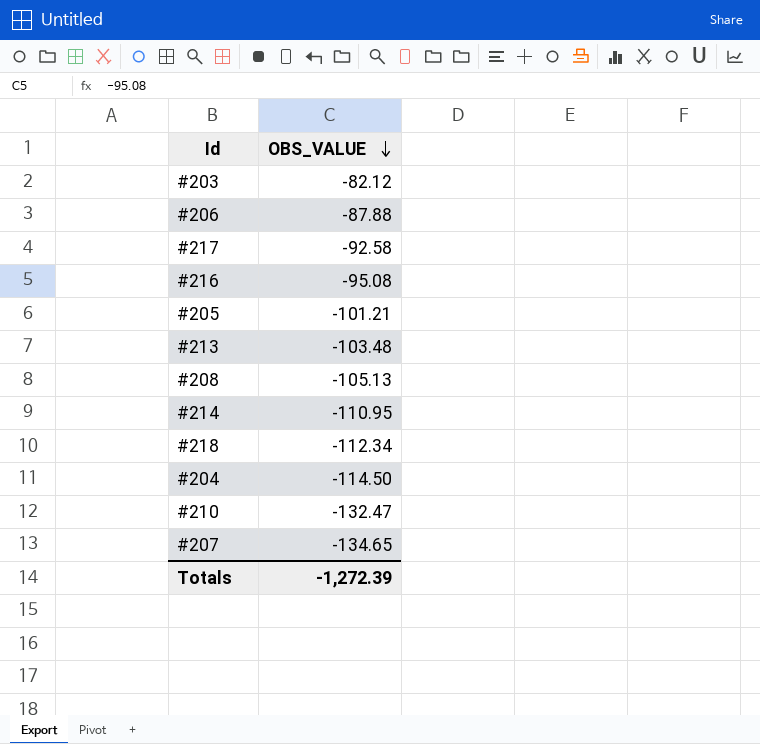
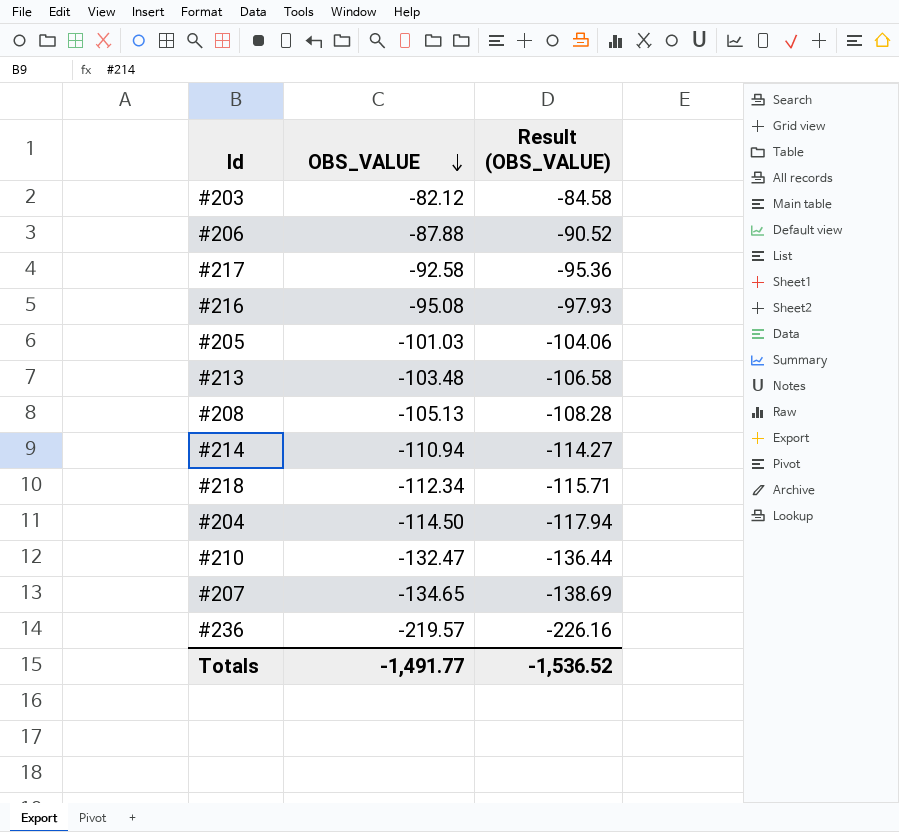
column Result (OBS_VALUE) | formula: none -> [OBS_VALUE] * 1.03
#205 | OBS_VALUE: -101.21 -> -101.03
#214 | OBS_VALUE: -110.95 -> -110.94
row #236: none -> -219.57 | -226.16
Totals | OBS_VALUE: -1,272.39 -> -1,491.77

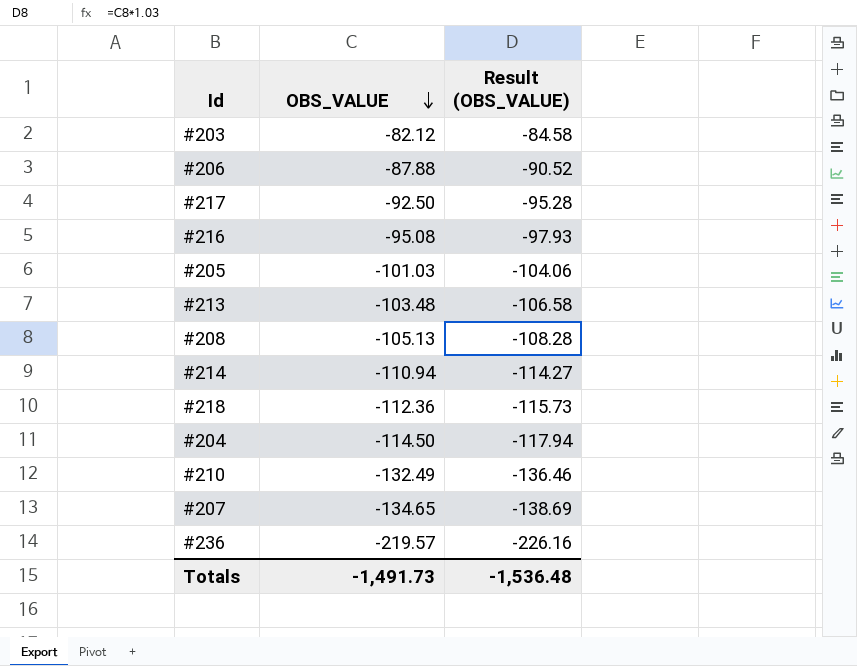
#217 | OBS_VALUE: -92.58 -> -92.50
#217 | Result (OBS_VALUE): -95.36 -> -95.28
#218 | OBS_VALUE: -112.34 -> -112.36
#218 | Result (OBS_VALUE): -115.71 -> -115.73
#210 | OBS_VALUE: -132.47 -> -132.49
#210 | Result (OBS_VALUE): -136.44 -> -136.46
Totals | OBS_VALUE: -1,491.77 -> -1,491.73
Totals | Result (OBS_VALUE): -1,536.52 -> -1,536.48

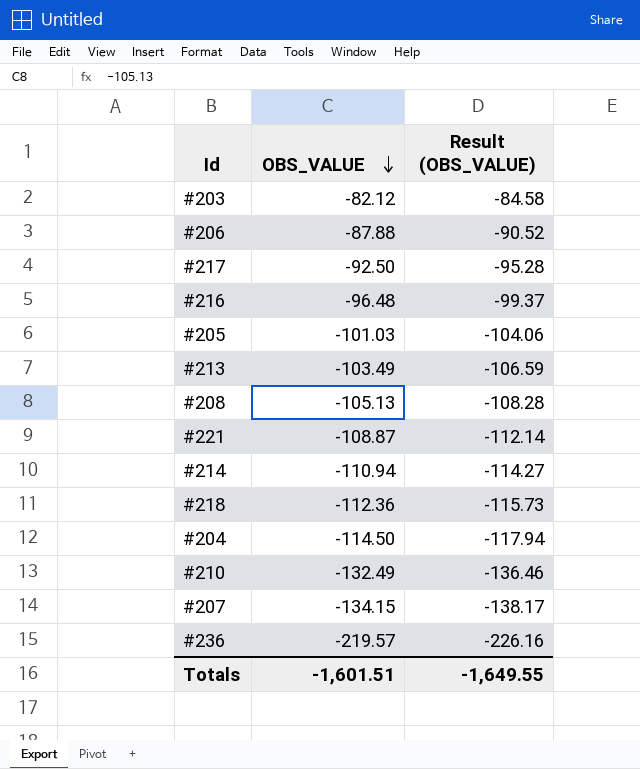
#216 | OBS_VALUE: -95.08 -> -96.48
#216 | Result (OBS_VALUE): -97.93 -> -99.37
#213 | OBS_VALUE: -103.48 -> -103.49
#213 | Result (OBS_VALUE): -106.58 -> -106.59
row #221: none -> -108.87 | -112.14
#207 | OBS_VALUE: -134.65 -> -134.15
#207 | Result (OBS_VALUE): -138.69 -> -138.17
Totals | OBS_VALUE: -1,491.73 -> -1,601.51
Totals | Result (OBS_VALUE): -1,536.48 -> -1,649.55

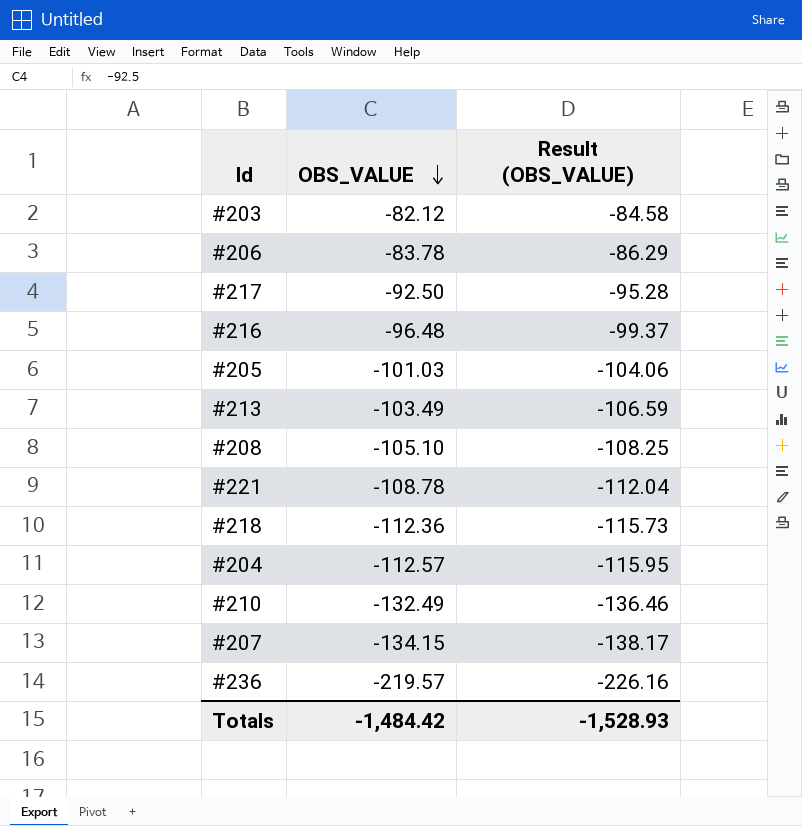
row #214: -110.94 | -114.27 -> none
#206 | OBS_VALUE: -87.88 -> -83.78
#206 | Result (OBS_VALUE): -90.52 -> -86.29
#208 | OBS_VALUE: -105.13 -> -105.10
#208 | Result (OBS_VALUE): -108.28 -> -108.25
#221 | OBS_VALUE: -108.87 -> -108.78
#221 | Result (OBS_VALUE): -112.14 -> -112.04
#204 | OBS_VALUE: -114.50 -> -112.57
#204 | Result (OBS_VALUE): -117.94 -> -115.95
Totals | OBS_VALUE: -1,601.51 -> -1,484.42
Totals | Result (OBS_VALUE): -1,649.55 -> -1,528.93

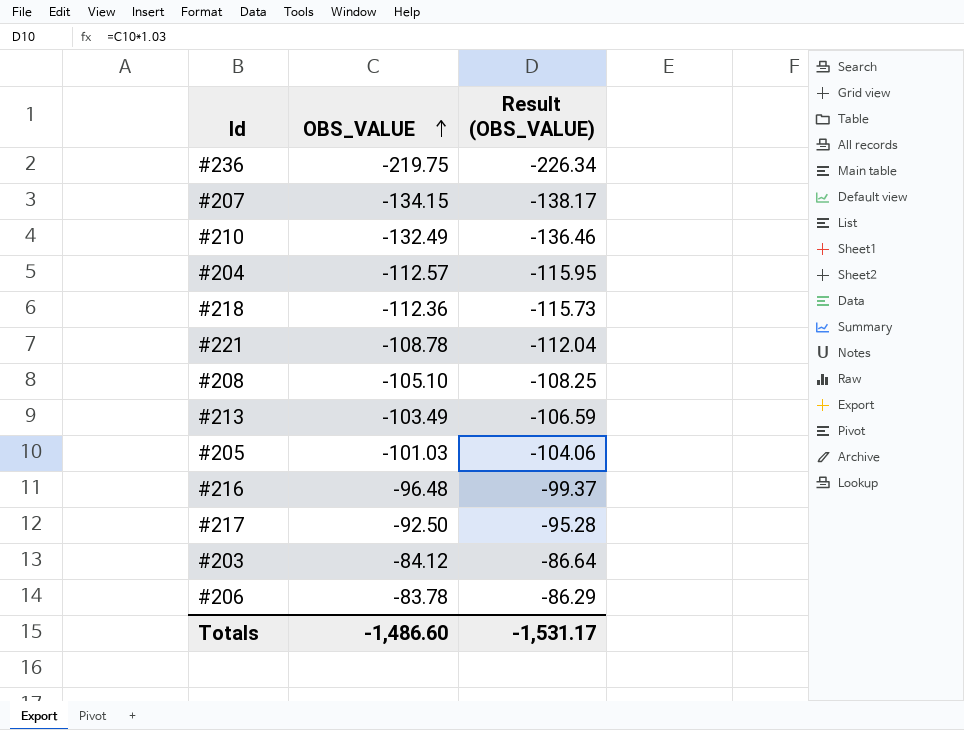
row order: OBS_VALUE descending -> OBS_VALUE ascending
#236 | OBS_VALUE: -219.57 -> -219.75
#236 | Result (OBS_VALUE): -226.16 -> -226.34
#203 | OBS_VALUE: -82.12 -> -84.12
#203 | Result (OBS_VALUE): -84.58 -> -86.64
Totals | OBS_VALUE: -1,484.42 -> -1,486.60
Totals | Result (OBS_VALUE): -1,528.93 -> -1,531.17

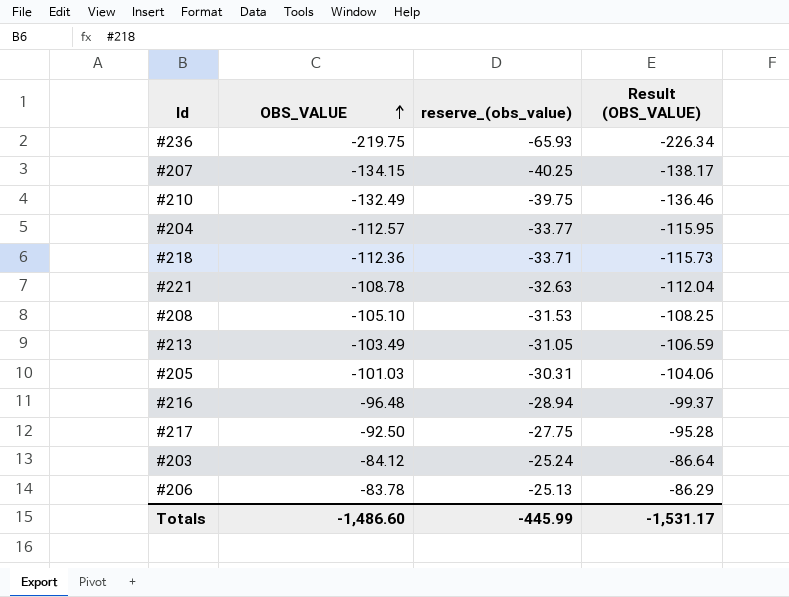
column reserve_(obs_value) | formula: none -> [OBS_VALUE] * 0.3

